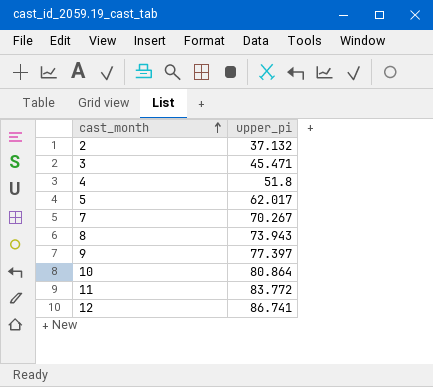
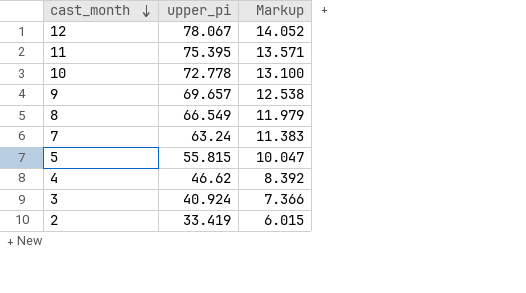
row order: cast_month ascending -> cast_month descending
column Markup | formula: none -> [upper_pi] * 0.18
12 | upper_pi: 86.741 -> 78.067
11 | upper_pi: 83.772 -> 75.395
10 | upper_pi: 80.864 -> 72.778
9 | upper_pi: 77.397 -> 69.657
8 | upper_pi: 73.943 -> 66.549
7 | upper_pi: 70.267 -> 63.24
5 | upper_pi: 62.017 -> 55.815
4 | upper_pi: 51.8 -> 46.62
3 | upper_pi: 45.471 -> 40.924
2 | upper_pi: 37.132 -> 33.419

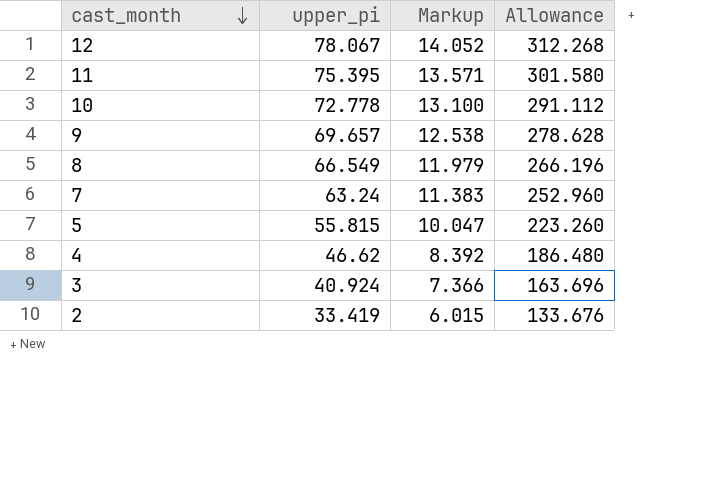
column Allowance | formula: none -> [upper_pi] * 4

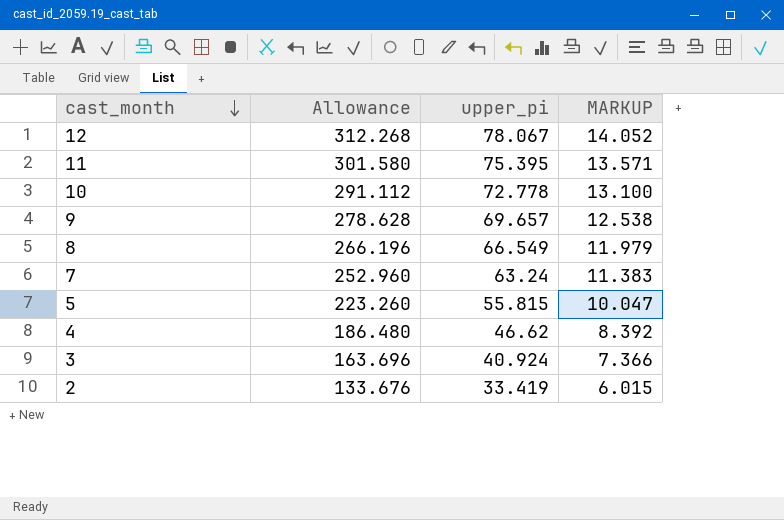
column Allowance | position: 4 -> 2
column name: Markup -> MARKUP

